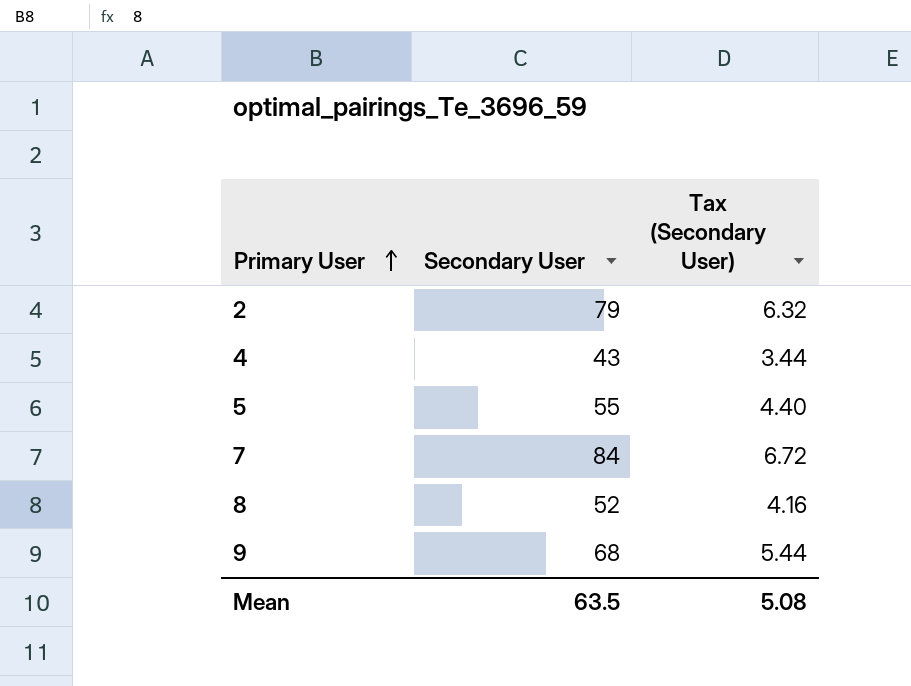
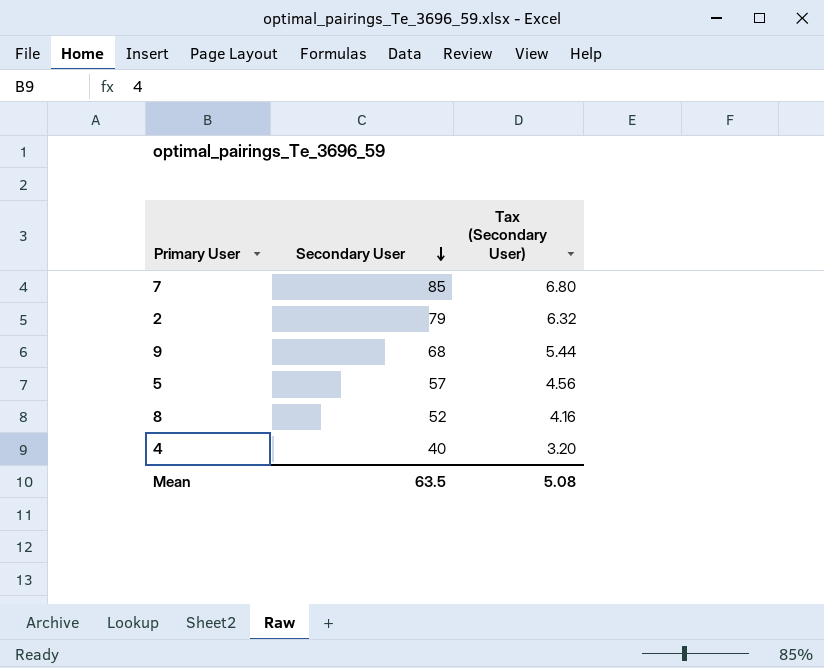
row order: Primary User ascending -> Secondary User descending
7 | Secondary User: 84 -> 85
7 | Tax (Secondary User): 6.72 -> 6.80
5 | Secondary User: 55 -> 57
5 | Tax (Secondary User): 4.40 -> 4.56
4 | Secondary User: 43 -> 40
4 | Tax (Secondary User): 3.44 -> 3.20

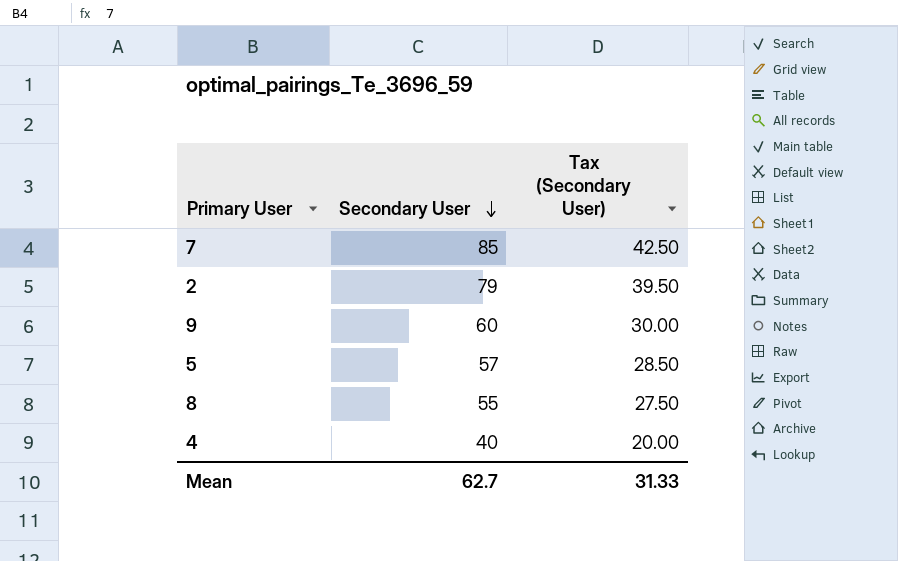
column Tax (Secondary User) | formula: [Secondary User] * 0.08 -> [Secondary User] * 0.5
9 | Secondary User: 68 -> 60
8 | Secondary User: 52 -> 55
Mean | Secondary User: 63.5 -> 62.7
Mean | Tax (Secondary User): 5.08 -> 31.33

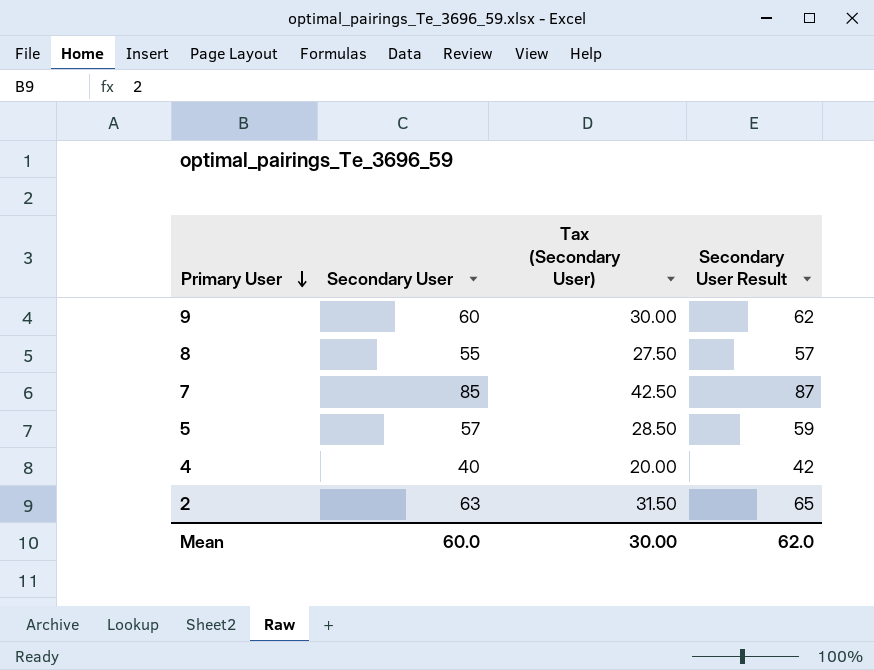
row order: Secondary User descending -> Primary User descending
column Secondary User Result | formula: none -> [Secondary User] + 2
2 | Secondary User: 79 -> 63
2 | Tax (Secondary User): 39.50 -> 31.50
Mean | Secondary User: 62.7 -> 60.0
Mean | Tax (Secondary User): 31.33 -> 30.00

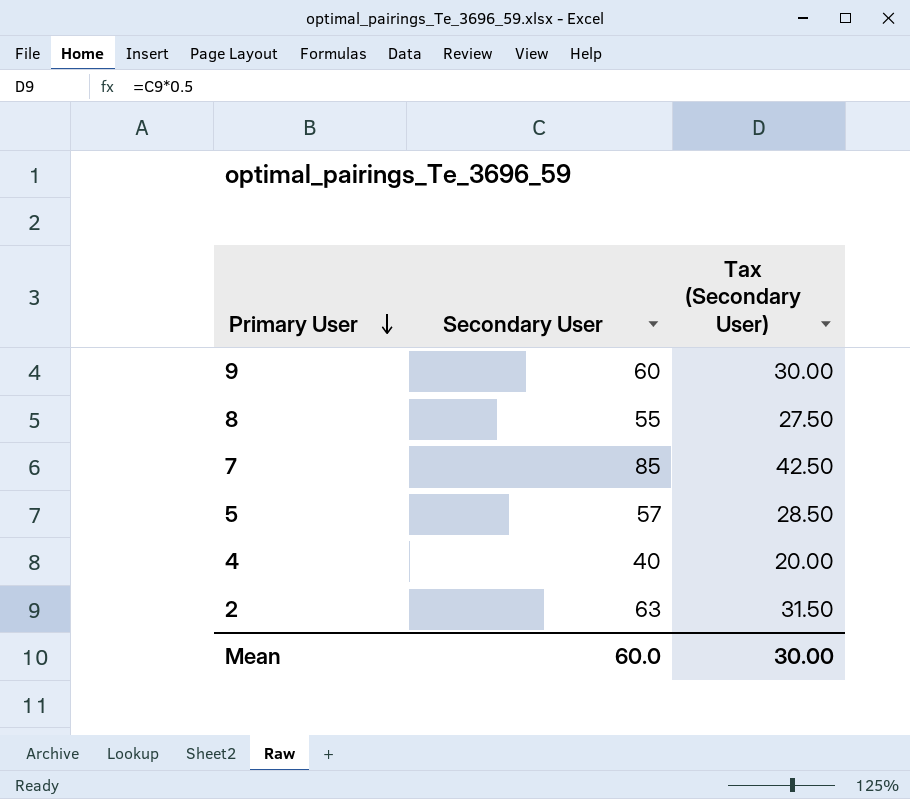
column Secondary User Result | formula: [Secondary User] + 2 -> none

